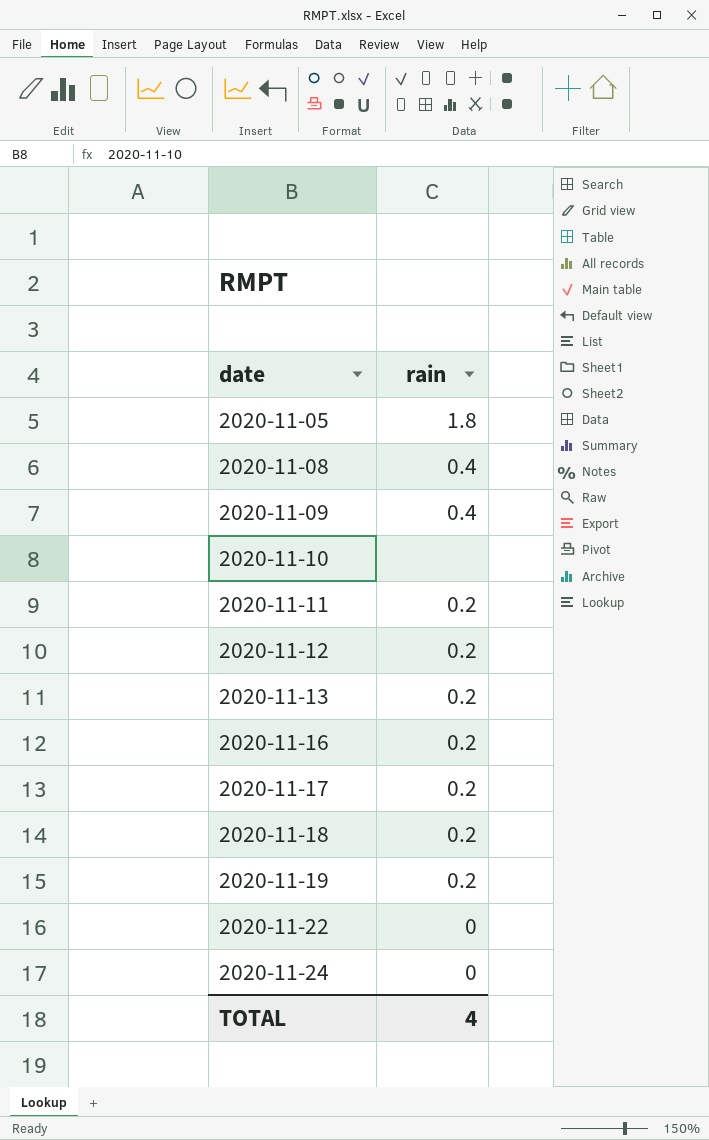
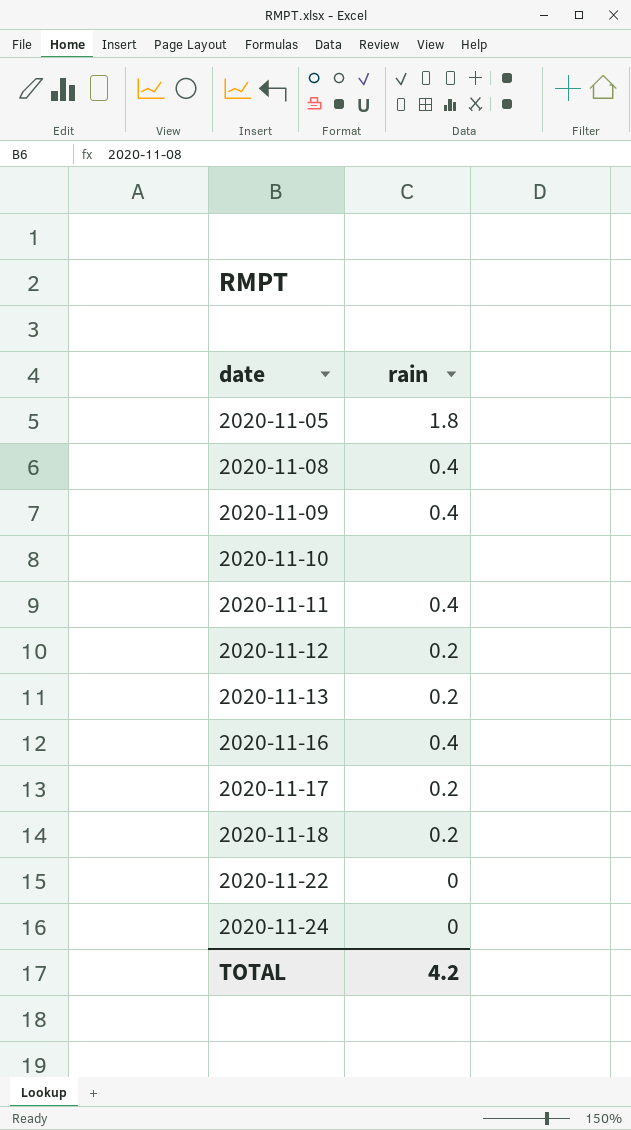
row 2020-11-19: 0.2 -> none
2020-11-11 | rain: 0.2 -> 0.4
2020-11-16 | rain: 0.2 -> 0.4
TOTAL | rain: 4 -> 4.2

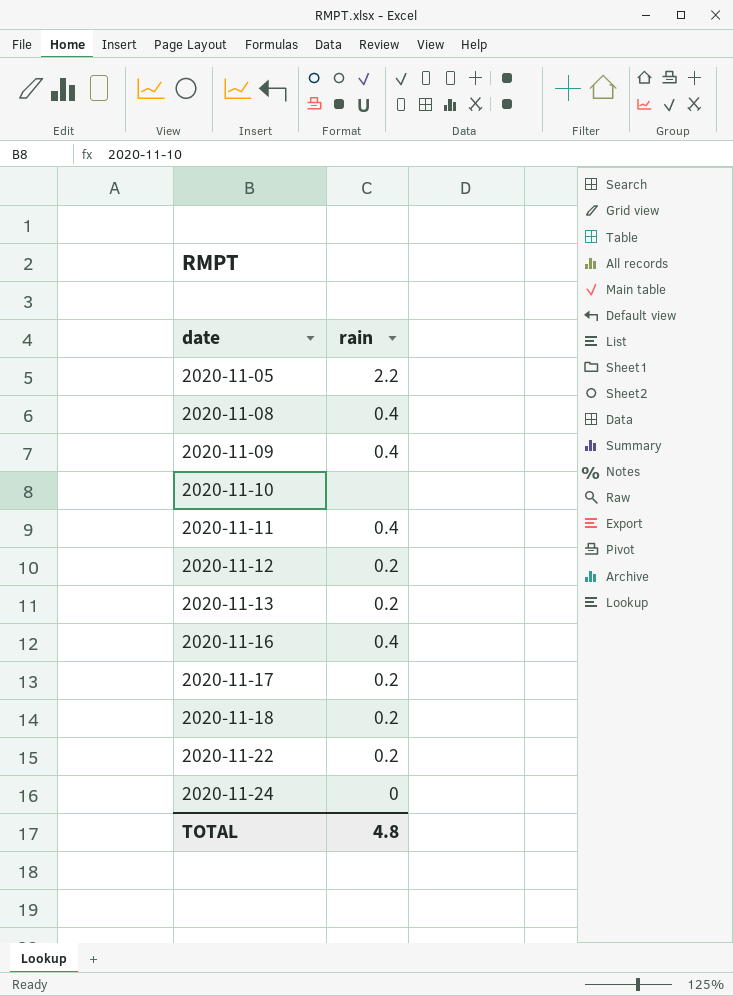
2020-11-05 | rain: 1.8 -> 2.2
2020-11-22 | rain: 0 -> 0.2
TOTAL | rain: 4.2 -> 4.8

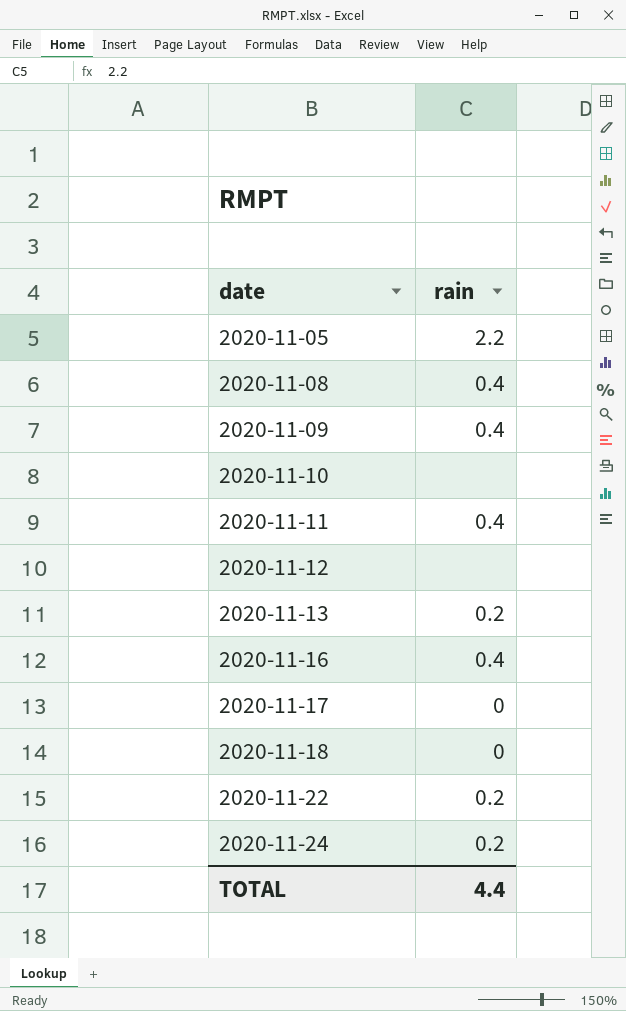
2020-11-12 | rain: 0.2 -> none
2020-11-17 | rain: 0.2 -> 0
2020-11-18 | rain: 0.2 -> 0
2020-11-24 | rain: 0 -> 0.2
TOTAL | rain: 4.8 -> 4.4

